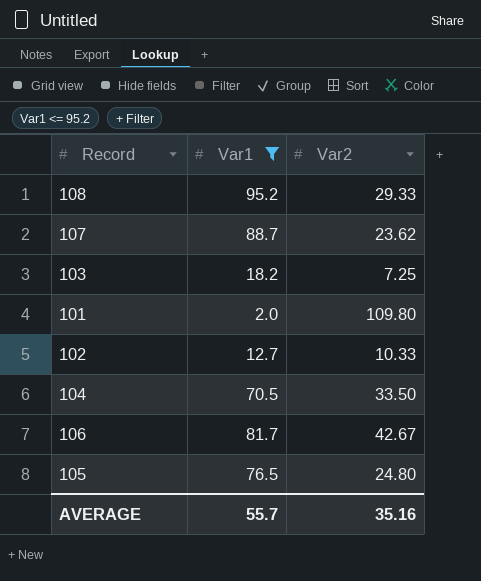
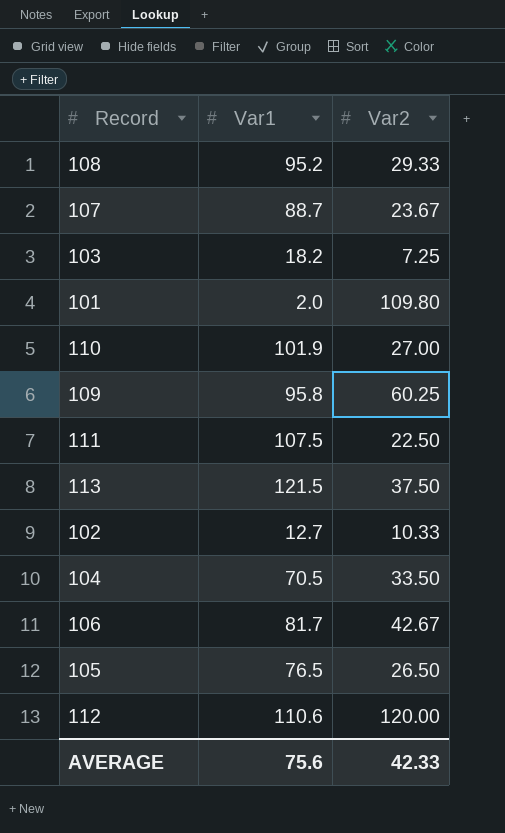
filter: Var1 <= 95.2 -> none
107 | Var2: 23.62 -> 23.67
105 | Var2: 24.80 -> 26.50
AVERAGE | Var1: 55.7 -> 75.6
AVERAGE | Var2: 35.16 -> 42.33

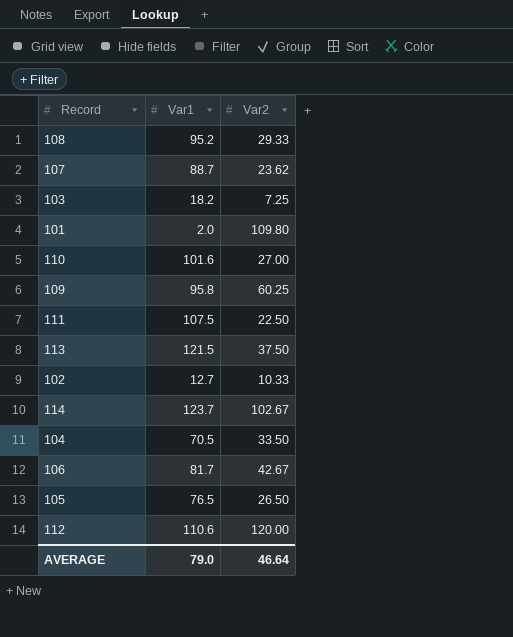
107 | Var2: 23.67 -> 23.62
110 | Var1: 101.9 -> 101.6
row 114: none -> 123.7 | 102.67
AVERAGE | Var1: 75.6 -> 79.0
AVERAGE | Var2: 42.33 -> 46.64

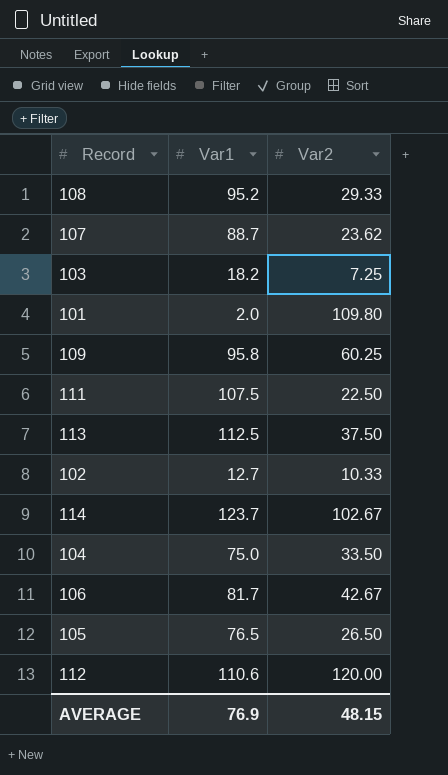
row 110: 101.6 | 27.00 -> none
113 | Var1: 121.5 -> 112.5
104 | Var1: 70.5 -> 75.0
AVERAGE | Var1: 79.0 -> 76.9
AVERAGE | Var2: 46.64 -> 48.15

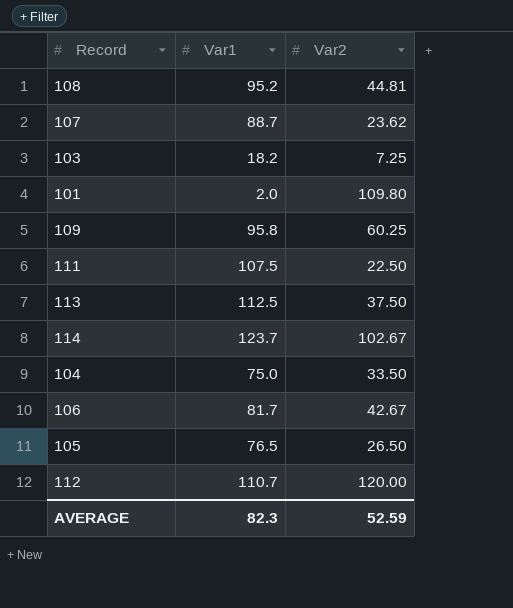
row 102: 12.7 | 10.33 -> none
108 | Var2: 29.33 -> 44.81
112 | Var1: 110.6 -> 110.7
AVERAGE | Var1: 76.9 -> 82.3
AVERAGE | Var2: 48.15 -> 52.59

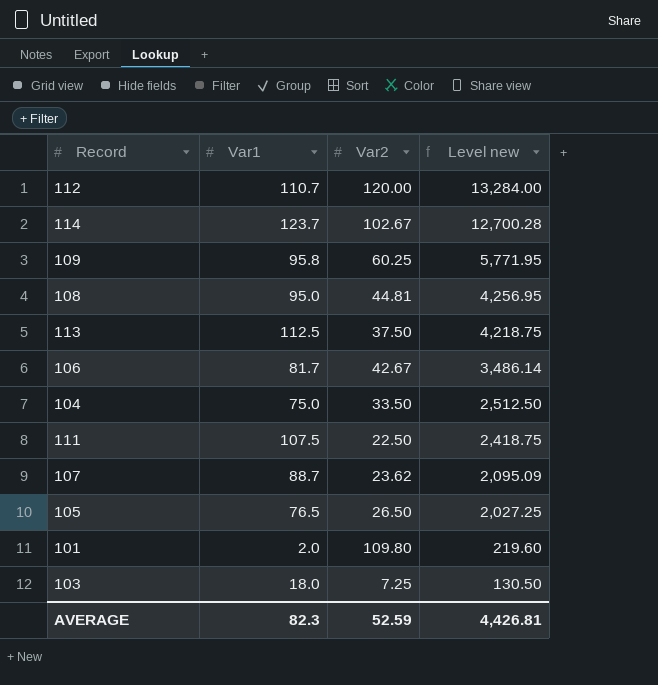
row order: none -> Level new descending
column Level new | formula: none -> [Var1] * [Var2]
108 | Var1: 95.2 -> 95.0
103 | Var1: 18.2 -> 18.0

